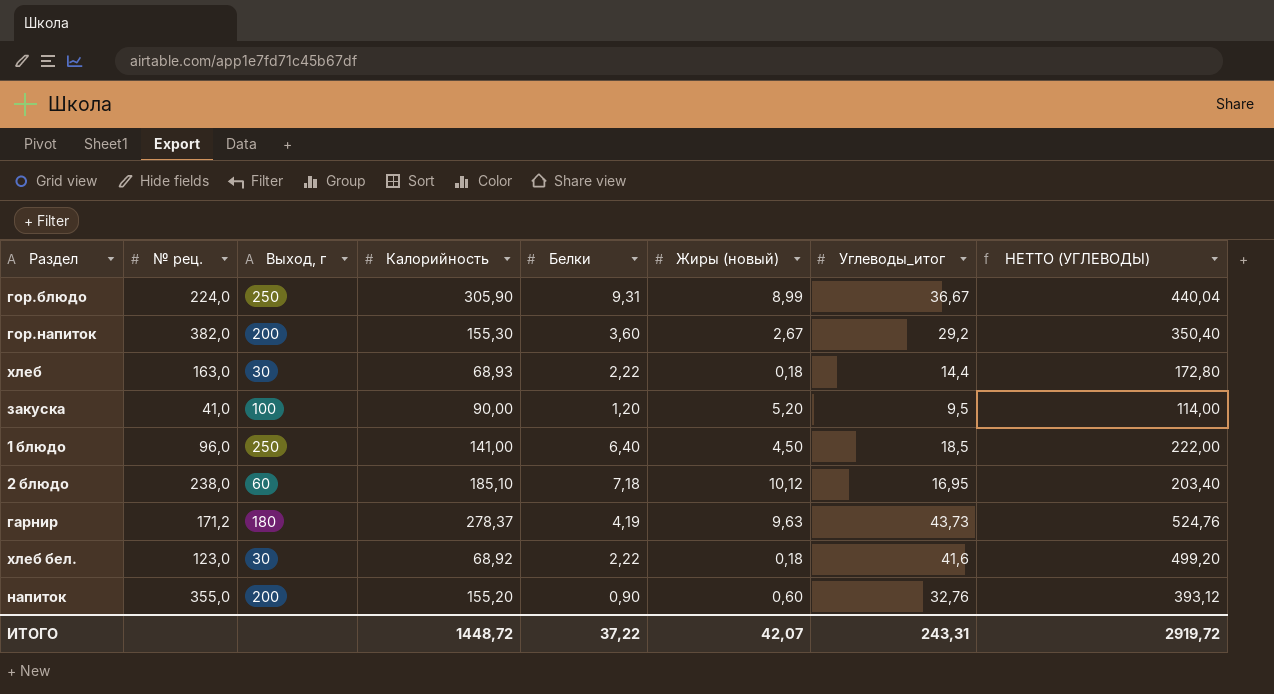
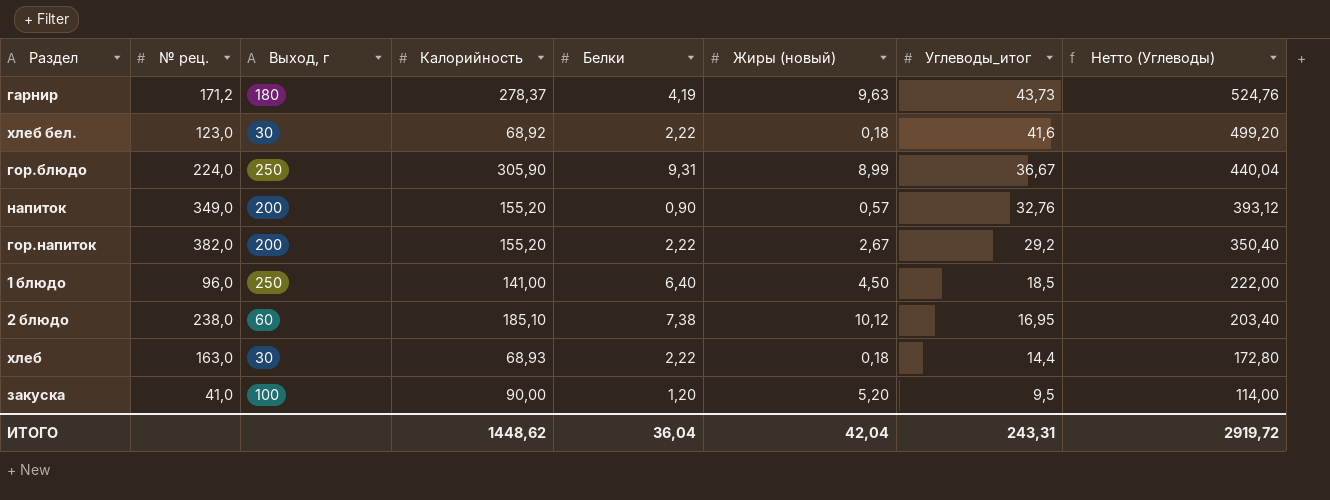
row order: none -> Углеводы_итог descending
column name: НЕТТО (УГЛЕВОДЫ) -> Нетто (Углеводы)
напиток | № рец.: 355,0 -> 349,0
напиток | Жиры (новый): 0,60 -> 0,57
гор.напиток | Калорийность: 155,30 -> 155,20
гор.напиток | Белки: 3,60 -> 2,22
2 блюдо | Белки: 7,18 -> 7,38
ИТОГО | Калорийность: 1448,72 -> 1448,62
ИТОГО | Белки: 37,22 -> 36,04
ИТОГО | Жиры (новый): 42,07 -> 42,04

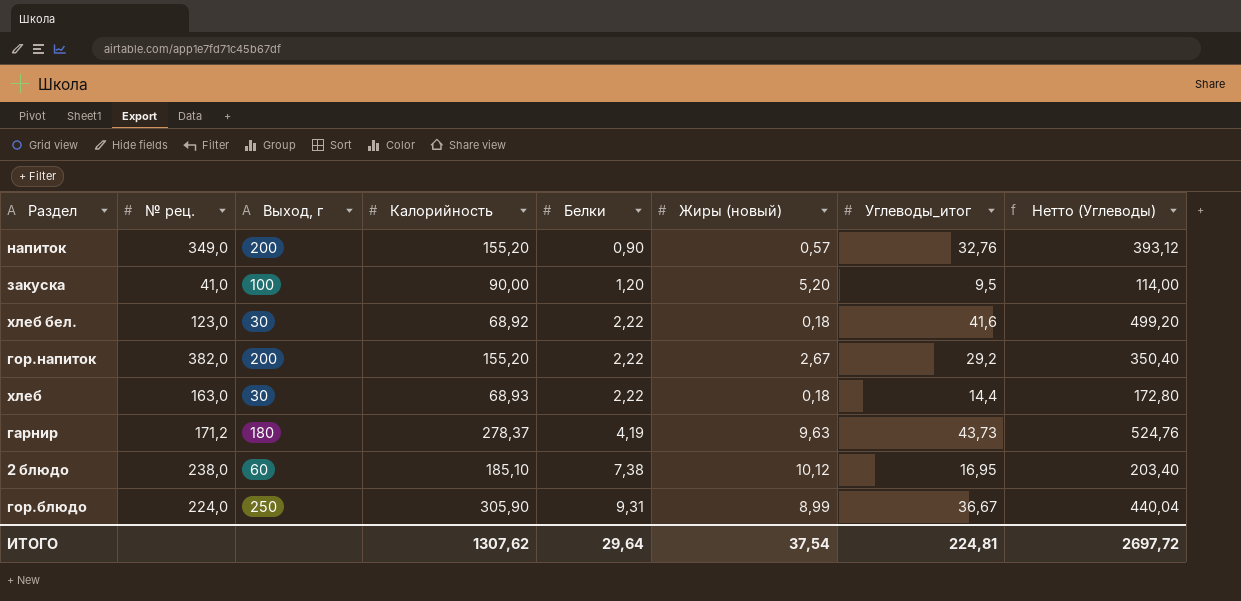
row order: Углеводы_итог descending -> Белки ascending
row 1 блюдо: 96,0 | 250 | 141,00 | 6,40 | 4,50 | 18,5 | 222,00 -> none
ИТОГО | Калорийность: 1448,62 -> 1307,62
ИТОГО | Белки: 36,04 -> 29,64
ИТОГО | Жиры (новый): 42,04 -> 37,54
ИТОГО | Углеводы_итог: 243,31 -> 224,81
ИТОГО | Нетто (Углеводы): 2919,72 -> 2697,72

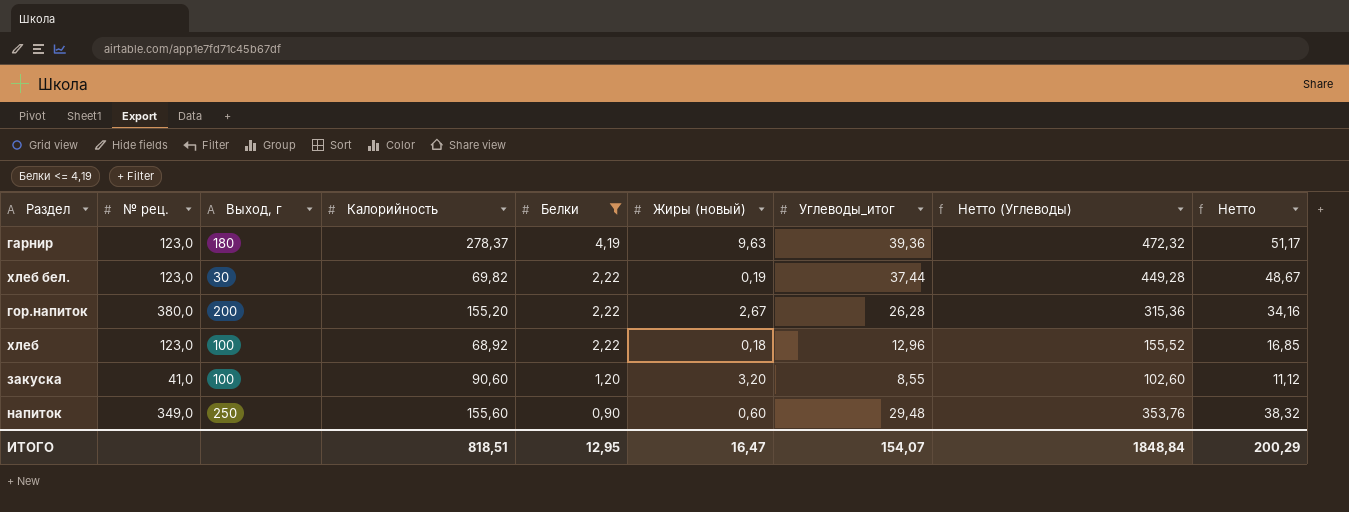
filter: none -> Белки <= 4,19
row order: Белки ascending -> Белки descending
column Нетто | formula: none -> [Углеводы_итог] * 1,3
гарнир | № рец.: 171,2 -> 123,0
гарнир | Углеводы_итог: 43,73 -> 39,36
гарнир | Нетто (Углеводы): 524,76 -> 472,32
хлеб бел. | Калорийность: 68,92 -> 69,82
хлеб бел. | Жиры (новый): 0,18 -> 0,19
хлеб бел. | Углеводы_итог: 41,6 -> 37,44
хлеб бел. | Нетто (Углеводы): 499,20 -> 449,28
гор.напиток | № рец.: 382,0 -> 380,0
гор.напиток | Углеводы_итог: 29,2 -> 26,28
гор.напиток | Нетто (Углеводы): 350,40 -> 315,36
хлеб | № рец.: 163,0 -> 123,0
хлеб | Выход, г: 30 -> 100
хлеб | Калорийность: 68,93 -> 68,92
хлеб | Углеводы_итог: 14,4 -> 12,96
хлеб | Нетто (Углеводы): 172,80 -> 155,52
закуска | Калорийность: 90,00 -> 90,60
закуска | Жиры (новый): 5,20 -> 3,20
закуска | Углеводы_итог: 9,5 -> 8,55
закуска | Нетто (Углеводы): 114,00 -> 102,60
напиток | Выход, г: 200 -> 250
напиток | Калорийность: 155,20 -> 155,60
напиток | Жиры (новый): 0,57 -> 0,60
напиток | Углеводы_итог: 32,76 -> 29,48
напиток | Нетто (Углеводы): 393,12 -> 353,76
ИТОГО | Калорийность: 1307,62 -> 818,51
ИТОГО | Белки: 29,64 -> 12,95
ИТОГО | Жиры (новый): 37,54 -> 16,47
ИТОГО | Углеводы_итог: 224,81 -> 154,07
ИТОГО | Нетто (Углеводы): 2697,72 -> 1848,84

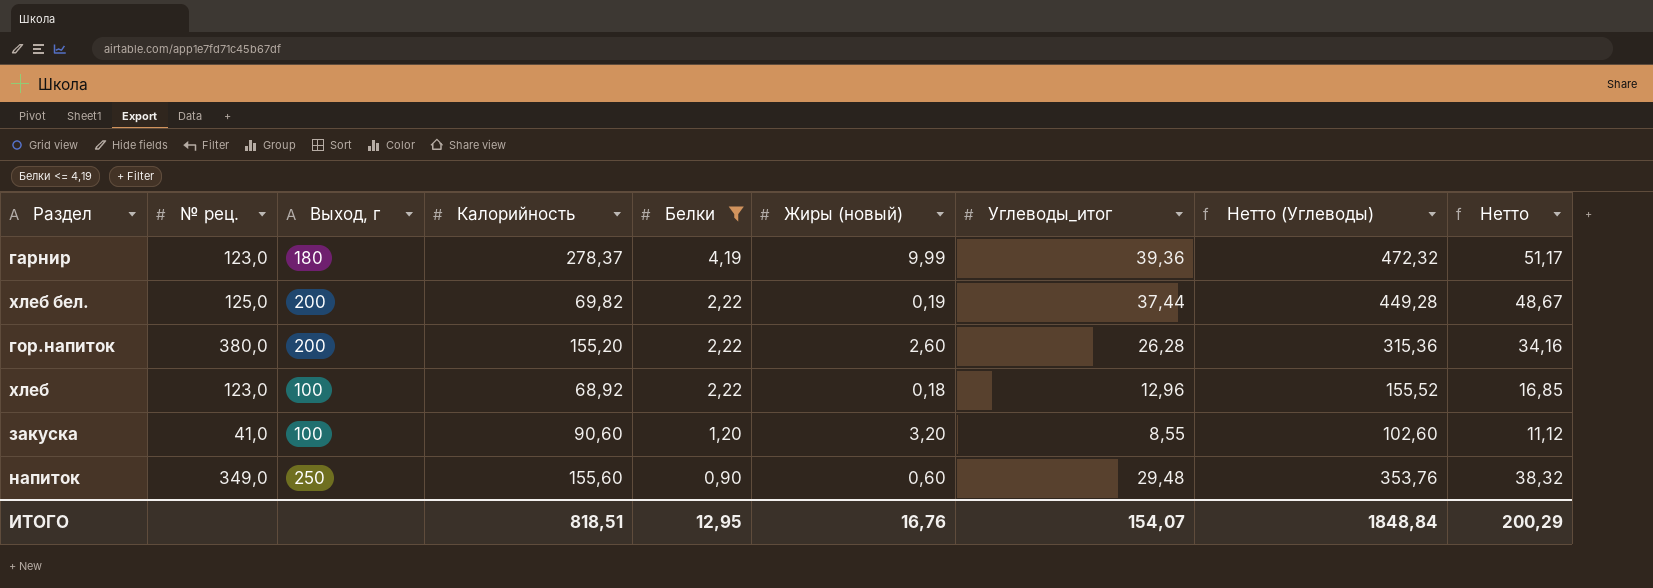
гарнир | Жиры (новый): 9,63 -> 9,99
хлеб бел. | № рец.: 123,0 -> 125,0
хлеб бел. | Выход, г: 30 -> 200
гор.напиток | Жиры (новый): 2,67 -> 2,60
ИТОГО | Жиры (новый): 16,47 -> 16,76

